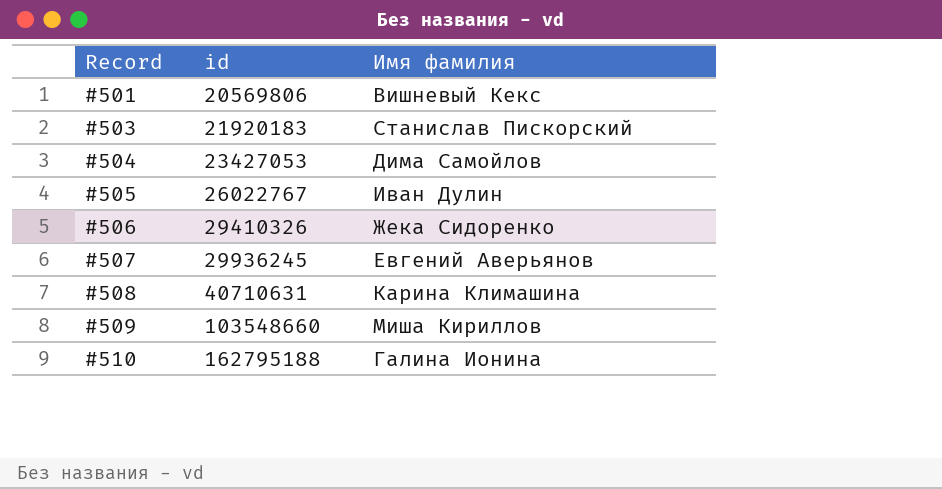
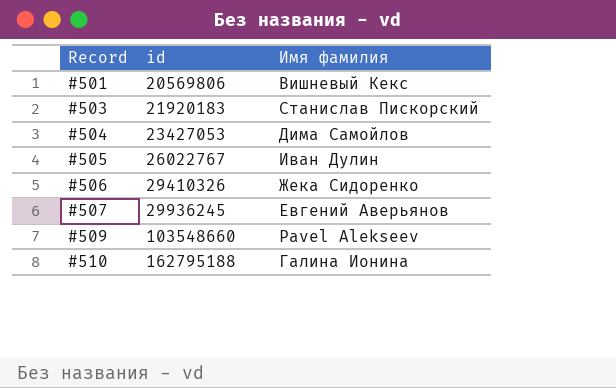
row #508: 40710631 | Карина Климашина -> none
#509 | Имя фамилия: Миша Кириллов -> Pavel Alekseev

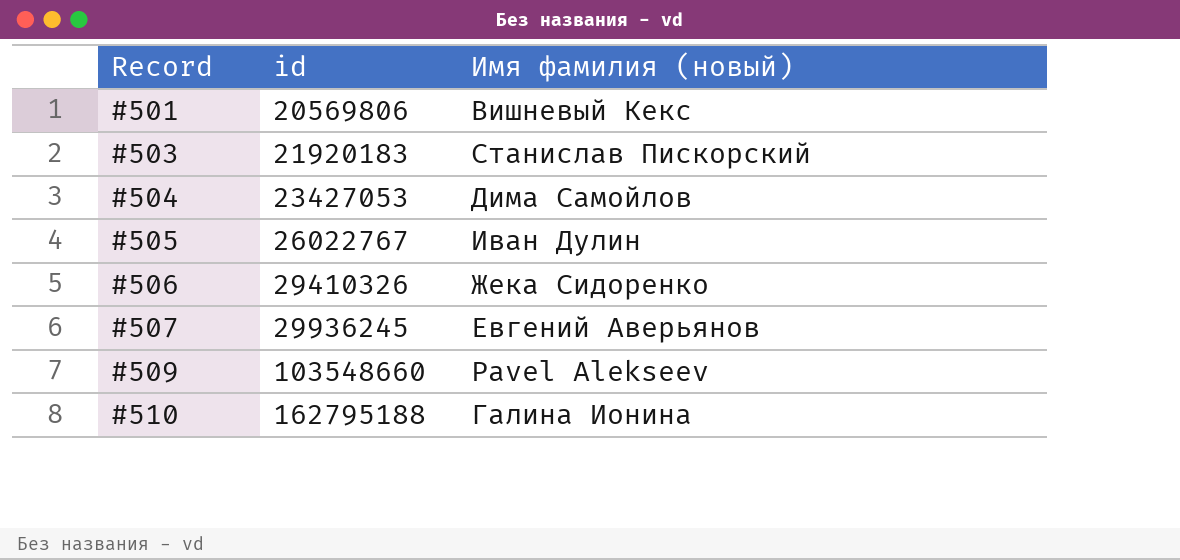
column name: Имя фамилия -> Имя фамилия (новый)

